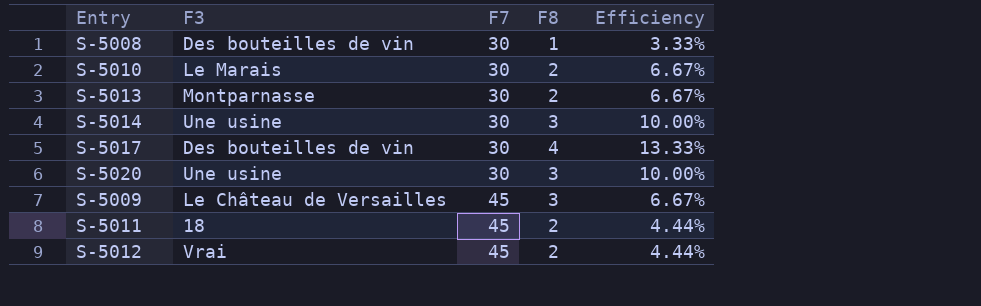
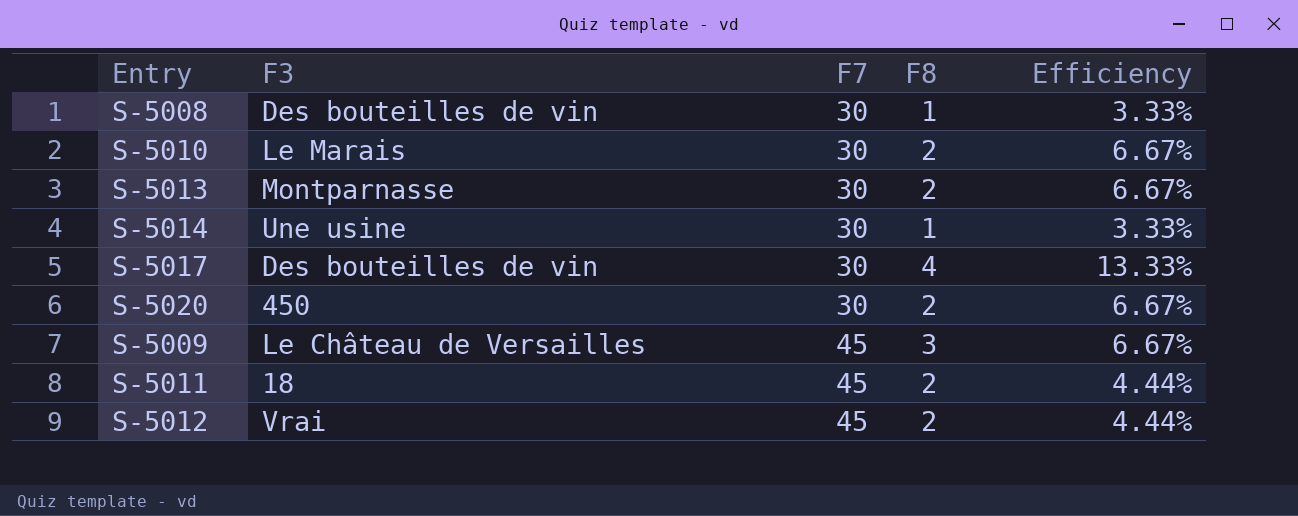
S-5014 | F8: 3 -> 1
S-5014 | Efficiency: 10.00% -> 3.33%
S-5020 | F3: Une usine -> 450
S-5020 | F8: 3 -> 2
S-5020 | Efficiency: 10.00% -> 6.67%

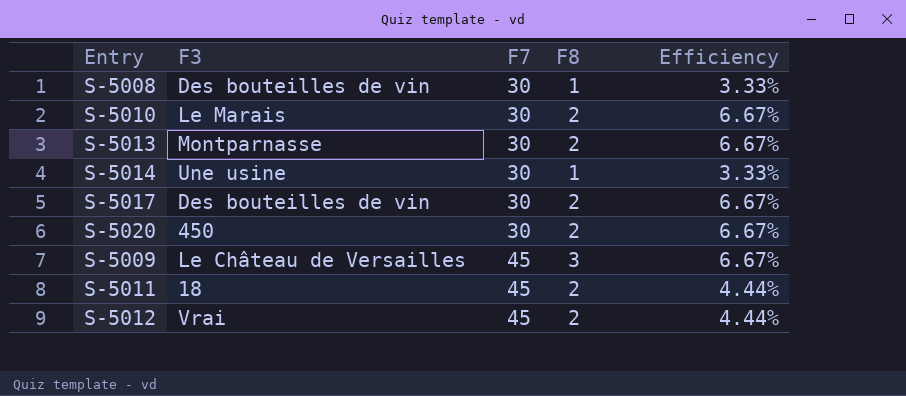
S-5017 | F8: 4 -> 2
S-5017 | Efficiency: 13.33% -> 6.67%

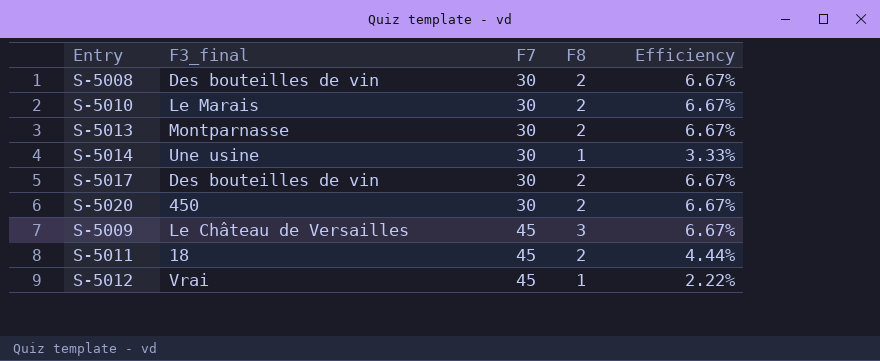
column name: F3 -> F3_final
S-5008 | F8: 1 -> 2
S-5008 | Efficiency: 3.33% -> 6.67%
S-5012 | F8: 2 -> 1
S-5012 | Efficiency: 4.44% -> 2.22%

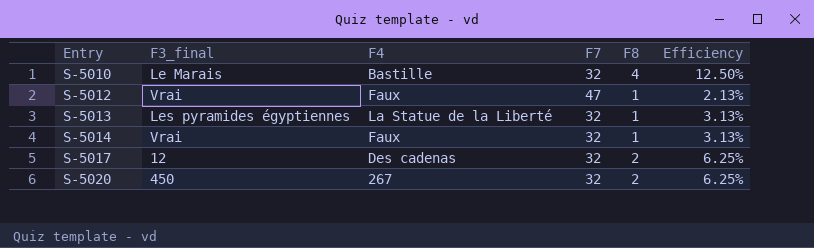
row order: F7 ascending -> Entry ascending
column F4 | position: none -> 3
row S-5008: Des bouteilles de vin | 30 | 2 | 6.67% -> none
row S-5009: Le Château de Versailles | 45 | 3 | 6.67% -> none
row S-5011: 18 | 45 | 2 | 4.44% -> none
S-5010 | F7: 30 -> 32
S-5010 | F8: 2 -> 4
S-5010 | Efficiency: 6.67% -> 12.50%
S-5012 | F7: 45 -> 47
S-5012 | Efficiency: 2.22% -> 2.13%
S-5013 | F3_final: Montparnasse -> Les pyramides égyptiennes
S-5013 | F7: 30 -> 32
S-5013 | F8: 2 -> 1
S-5013 | Efficiency: 6.67% -> 3.13%
S-5014 | F3_final: Une usine -> Vrai
S-5014 | F7: 30 -> 32
S-5014 | Efficiency: 3.33% -> 3.13%
S-5017 | F3_final: Des bouteilles de vin -> 12
S-5017 | F7: 30 -> 32
S-5017 | Efficiency: 6.67% -> 6.25%
S-5020 | F7: 30 -> 32
S-5020 | Efficiency: 6.67% -> 6.25%

